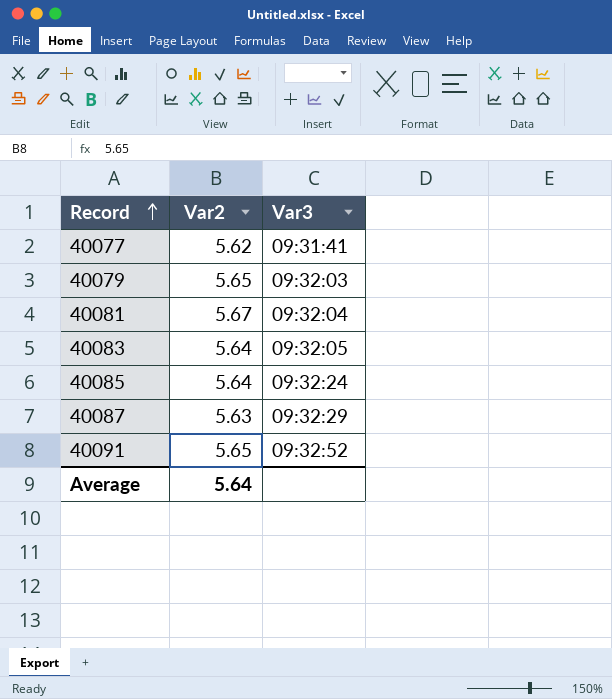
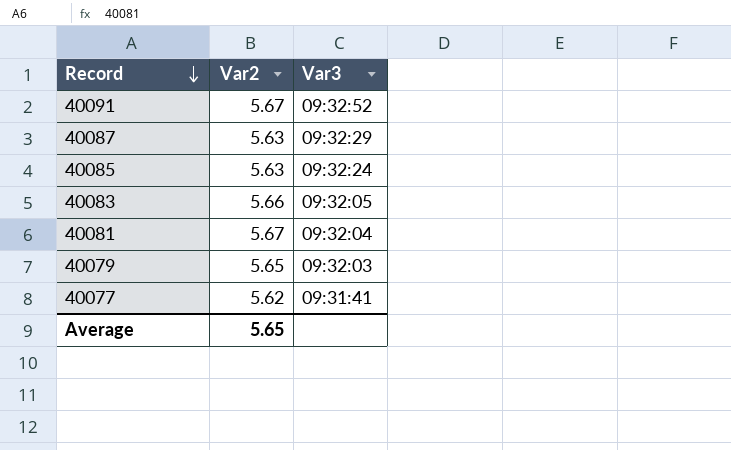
row order: Record ascending -> Record descending
40091 | Var2: 5.65 -> 5.67
40085 | Var2: 5.64 -> 5.63
40083 | Var2: 5.64 -> 5.66
Average | Var2: 5.64 -> 5.65

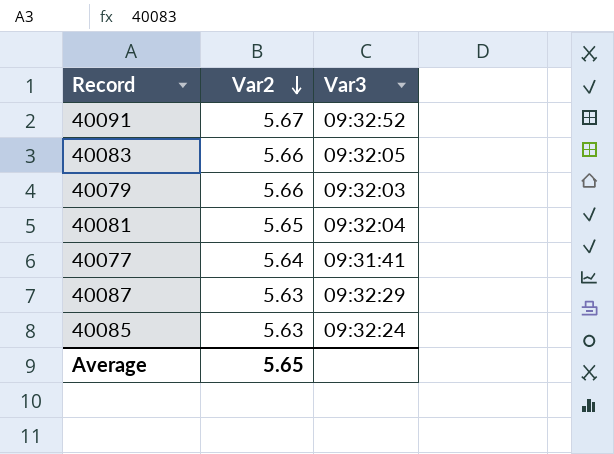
row order: Record descending -> Var2 descending
40079 | Var2: 5.65 -> 5.66
40081 | Var2: 5.67 -> 5.65
40077 | Var2: 5.62 -> 5.64

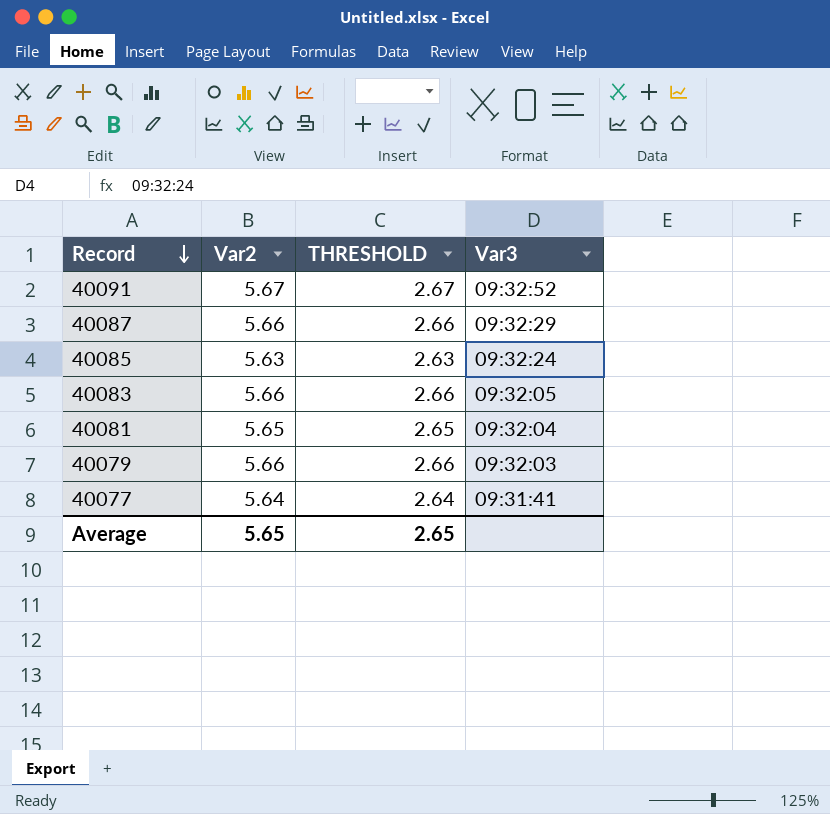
row order: Var2 descending -> Record descending
column THRESHOLD | formula: none -> [Var2] - 3
40087 | Var2: 5.63 -> 5.66

